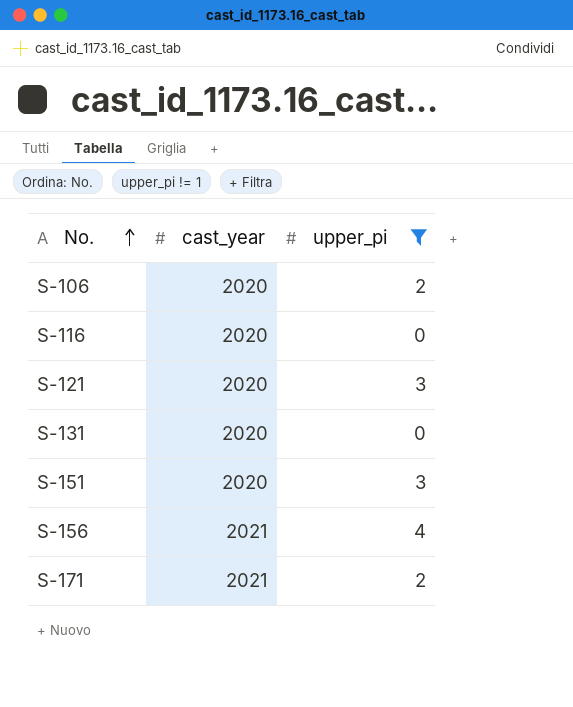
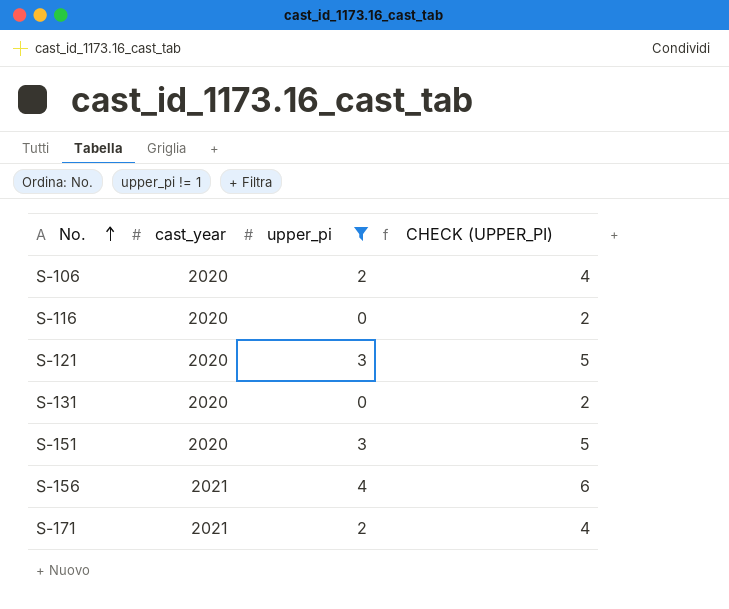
column CHECK (UPPER_PI) | formula: none -> [upper_pi] + 2

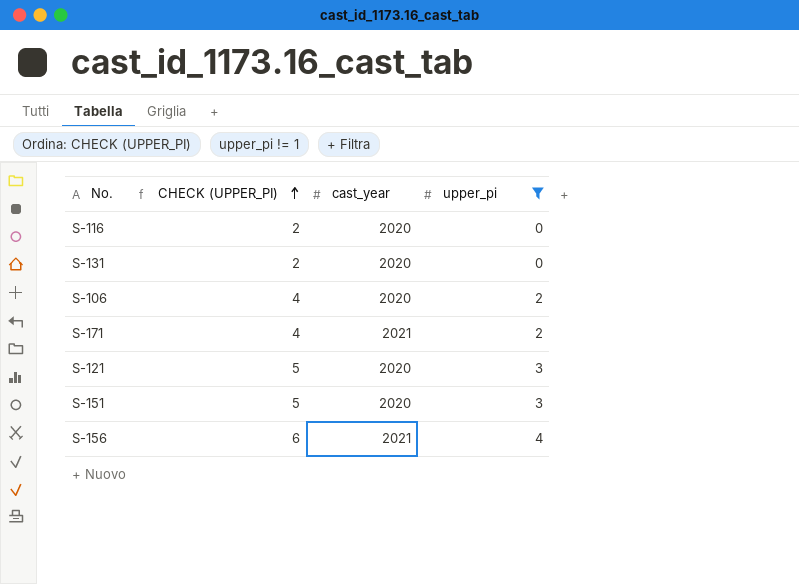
row order: No. ascending -> CHECK (UPPER_PI) ascending
column CHECK (UPPER_PI) | position: 4 -> 2

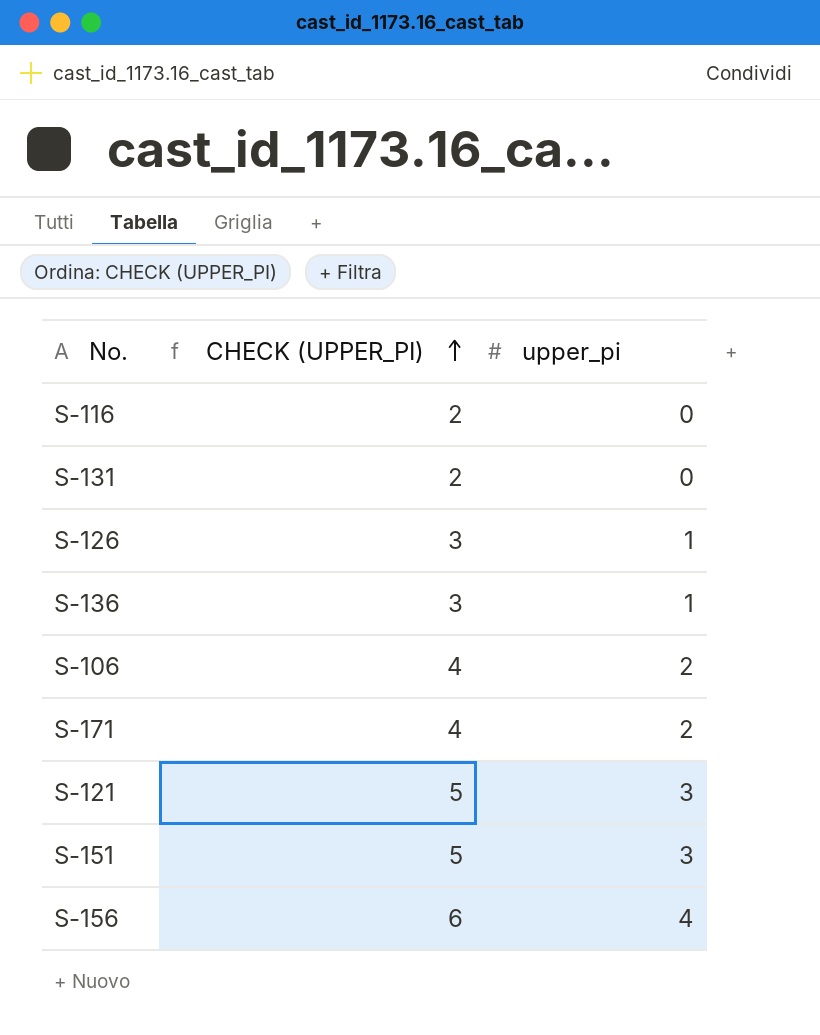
filter: upper_pi != 1 -> none
column cast_year | position: 3 -> none

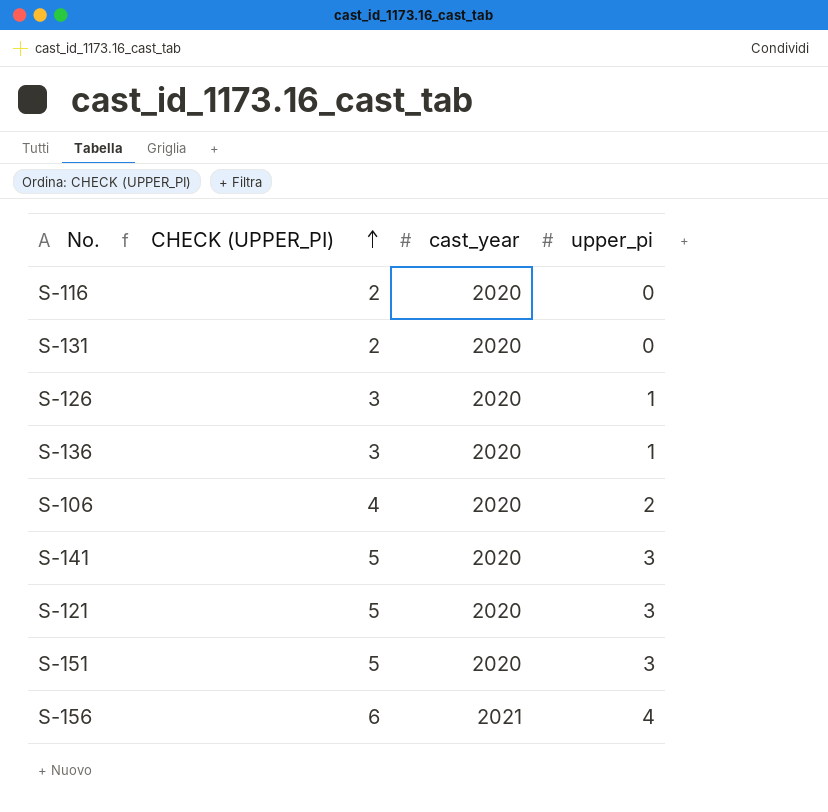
column cast_year | position: none -> 3
row S-171: 4 | 2 -> none
row S-141: none -> 5 | 2020 | 3

